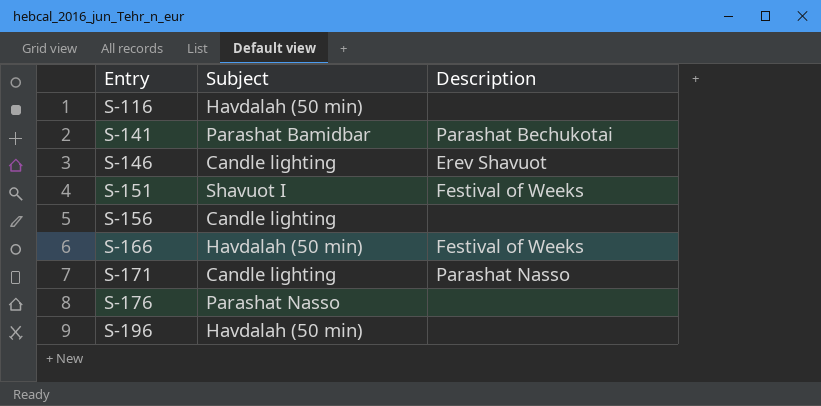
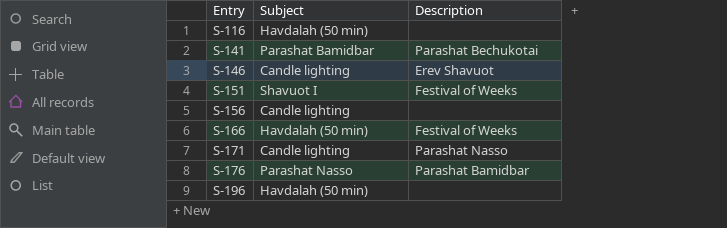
S-176 | Description: none -> Parashat Bamidbar

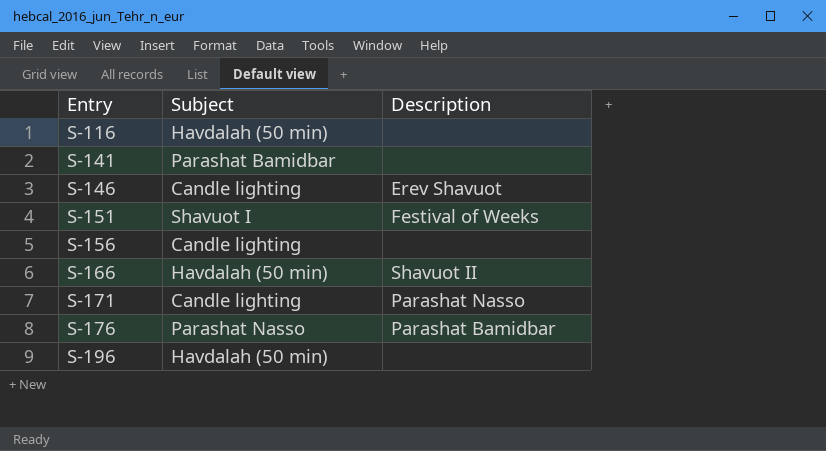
S-141 | Description: Parashat Bechukotai -> none
S-166 | Description: Festival of Weeks -> Shavuot II

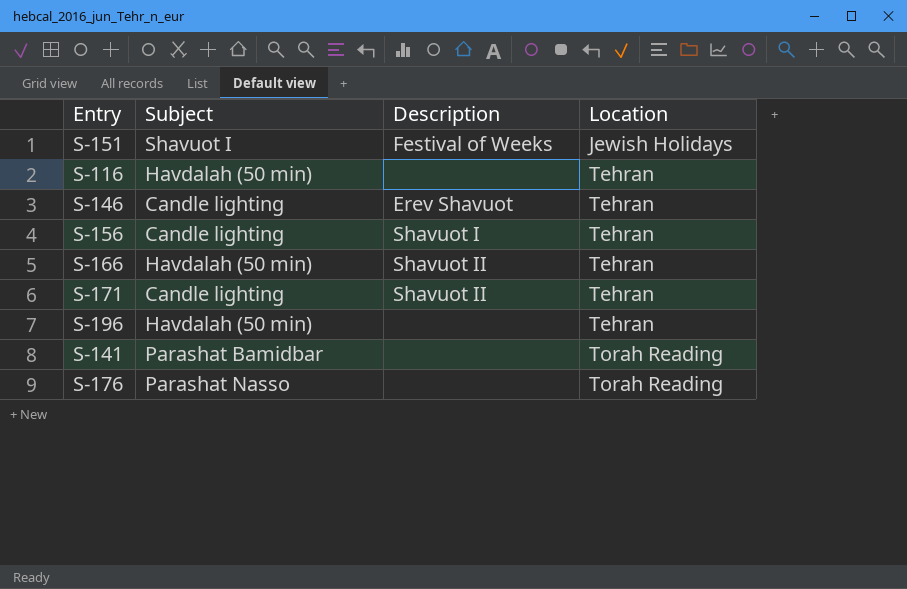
row order: Entry ascending -> Location ascending
column Location | position: none -> 4
S-156 | Description: none -> Shavuot I
S-171 | Description: Parashat Nasso -> Shavuot II
S-176 | Description: Parashat Bamidbar -> none

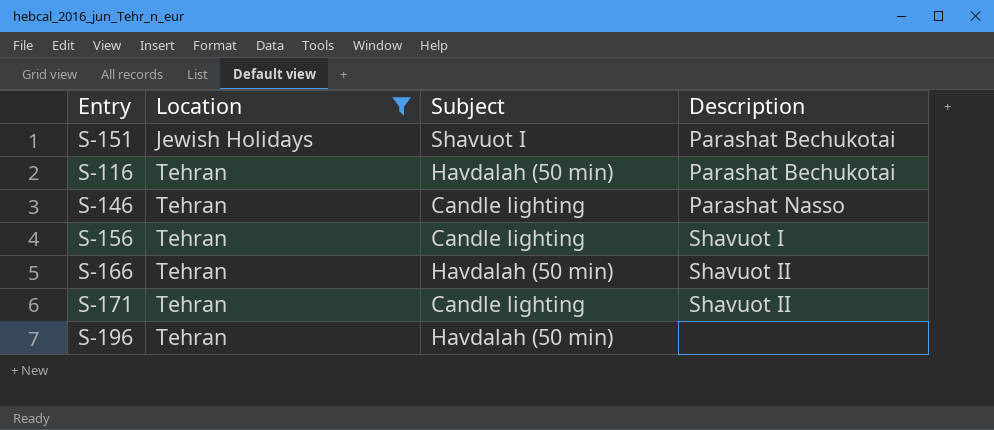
filter: none -> Location != Torah Reading
column Location | position: 4 -> 2
S-151 | Description: Festival of Weeks -> Parashat Bechukotai
S-116 | Description: none -> Parashat Bechukotai
S-146 | Description: Erev Shavuot -> Parashat Nasso

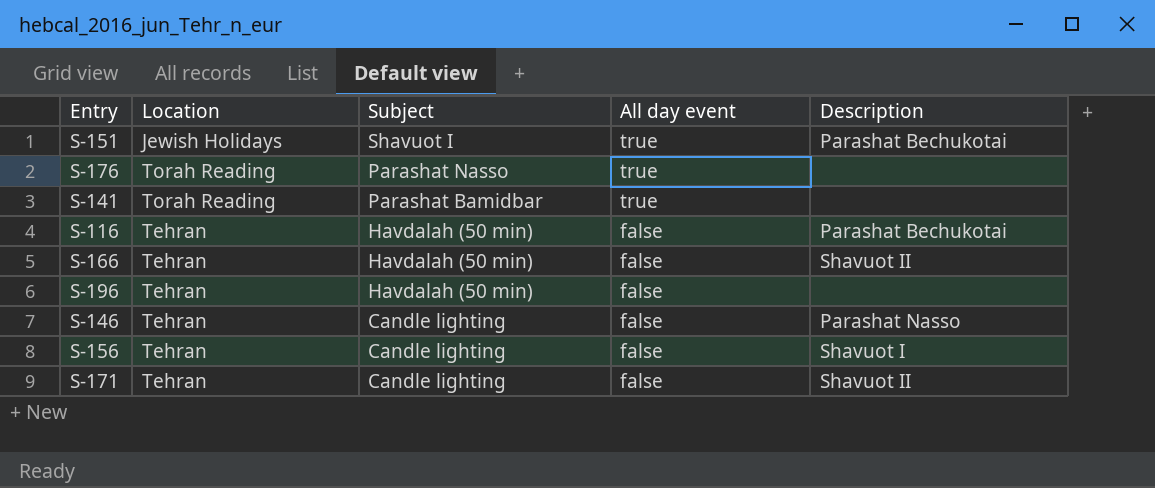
filter: Location != Torah Reading -> none
row order: Location ascending -> Subject descending
column All day event | position: none -> 4

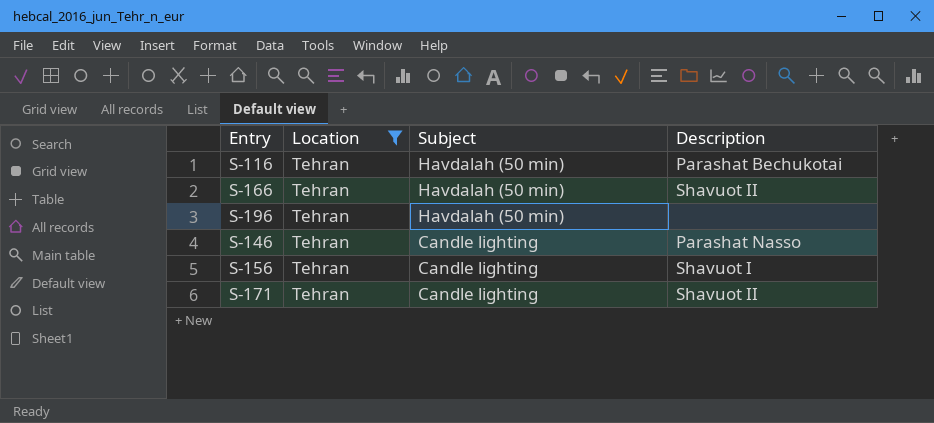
filter: none -> Location = Tehran
column All day event | position: 4 -> none

